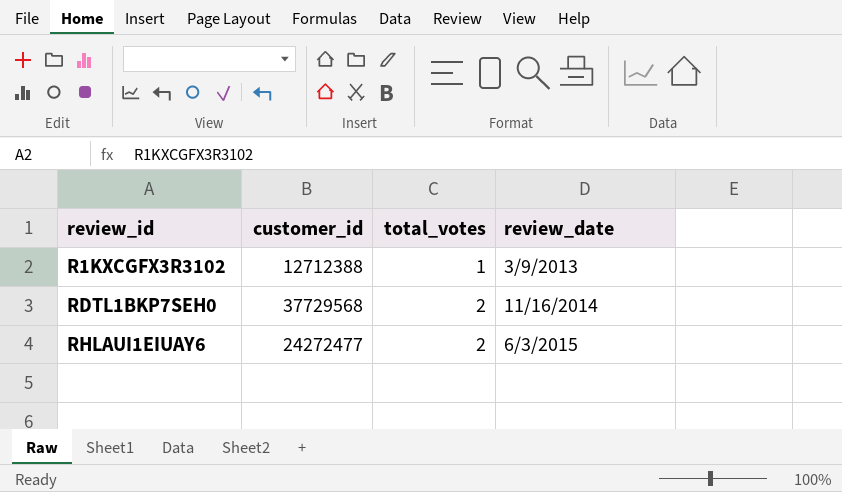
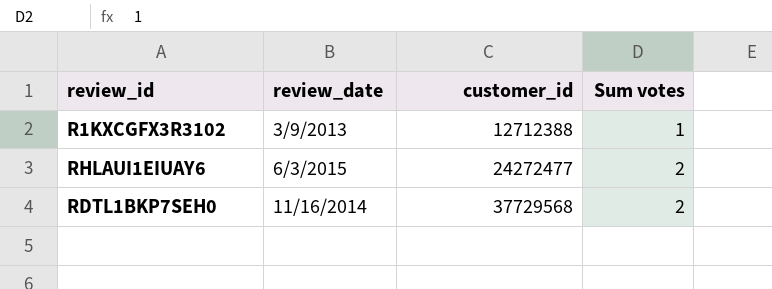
row order: review_id ascending -> customer_id ascending
column review_date | position: 4 -> 2
column name: total_votes -> Sum votes

